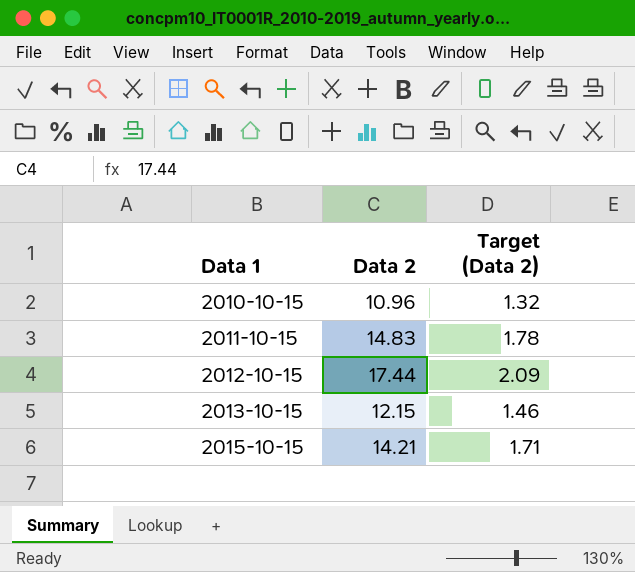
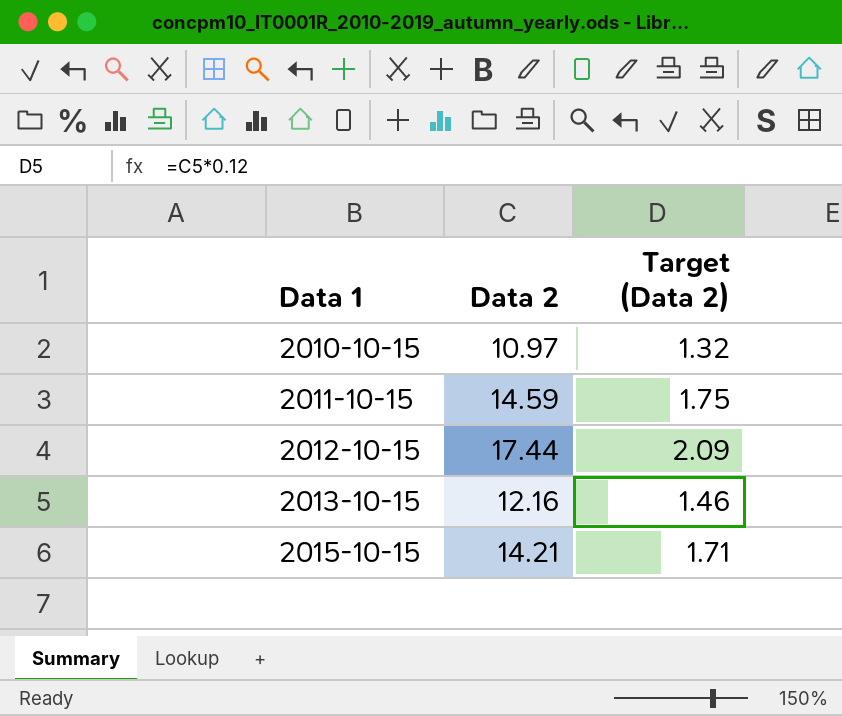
2010-10-15 | Data 2: 10.96 -> 10.97
2011-10-15 | Data 2: 14.83 -> 14.59
2011-10-15 | Target (Data 2): 1.78 -> 1.75
2013-10-15 | Data 2: 12.15 -> 12.16

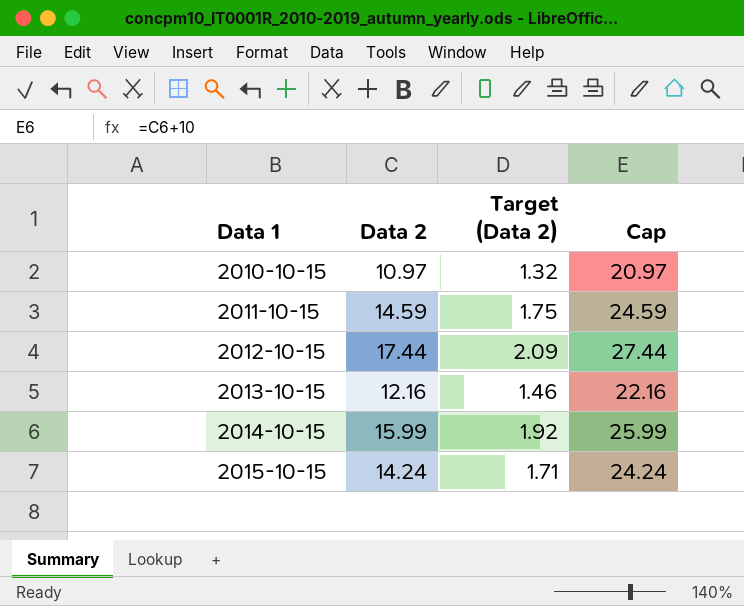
column Cap | formula: none -> [Data 2] + 10
row 2014-10-15: none -> 15.99 | 1.92 | 25.99
2015-10-15 | Data 2: 14.21 -> 14.24

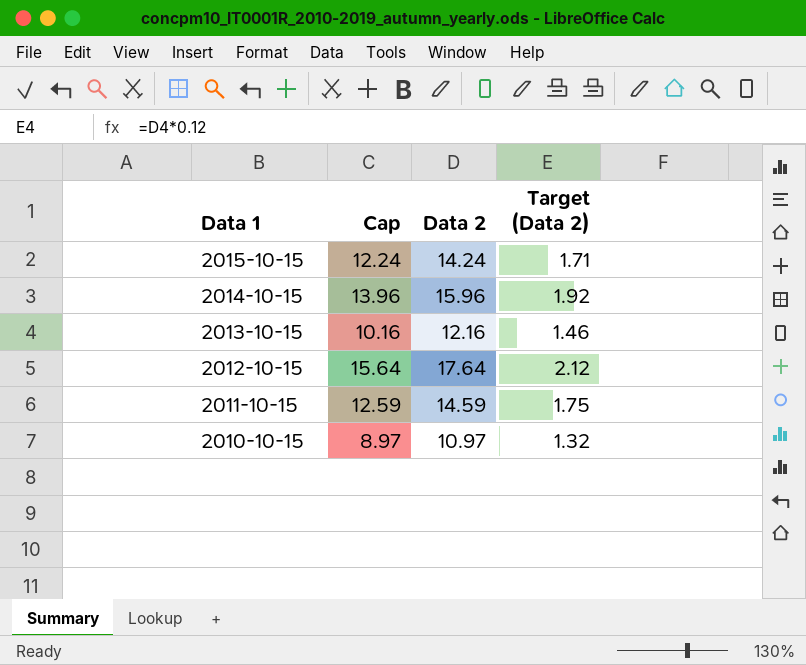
row order: Data 1 ascending -> Data 1 descending
column Cap | formula: [Data 2] + 10 -> [Data 2] - 2
column Cap | position: 4 -> 2
2014-10-15 | Data 2: 15.99 -> 15.96
2012-10-15 | Data 2: 17.44 -> 17.64
2012-10-15 | Target (Data 2): 2.09 -> 2.12

